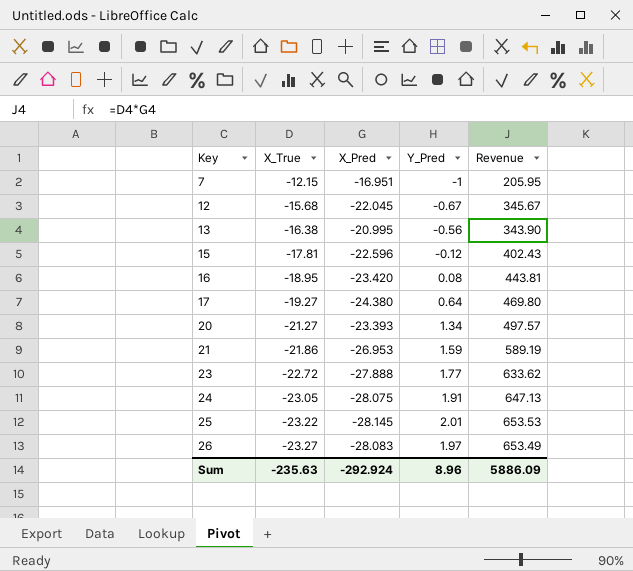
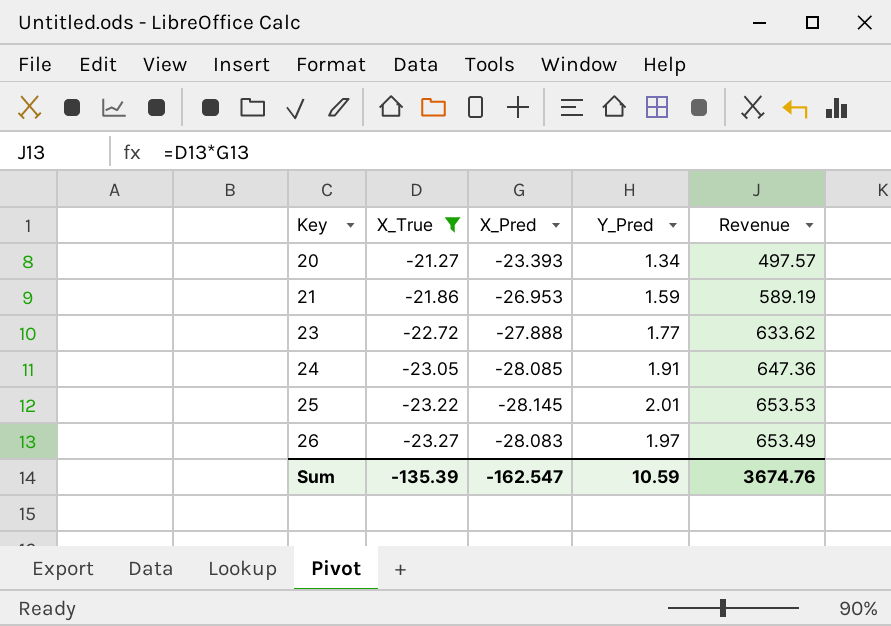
filter: none -> X_True <= -21.27
24 | X_Pred: -28.075 -> -28.085
24 | Revenue: 647.13 -> 647.36
Sum | X_True: -235.63 -> -135.39
Sum | X_Pred: -292.924 -> -162.547
Sum | Y_Pred: 8.96 -> 10.59
Sum | Revenue: 5886.09 -> 3674.76

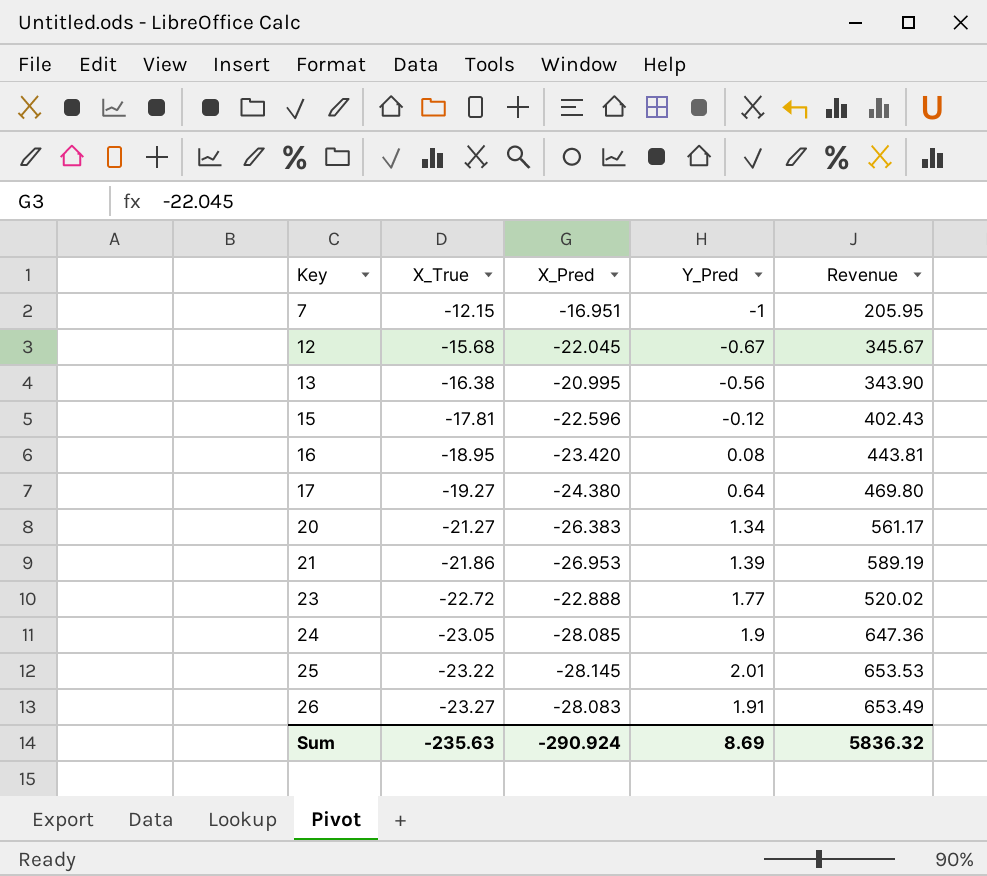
filter: X_True <= -21.27 -> none
20 | X_Pred: -23.393 -> -26.383
20 | Revenue: 497.57 -> 561.17
21 | Y_Pred: 1.59 -> 1.39
23 | X_Pred: -27.888 -> -22.888
23 | Revenue: 633.62 -> 520.02
24 | Y_Pred: 1.91 -> 1.9
26 | Y_Pred: 1.97 -> 1.91
Sum | X_True: -135.39 -> -235.63
Sum | X_Pred: -162.547 -> -290.924
Sum | Y_Pred: 10.59 -> 8.69
Sum | Revenue: 3674.76 -> 5836.32

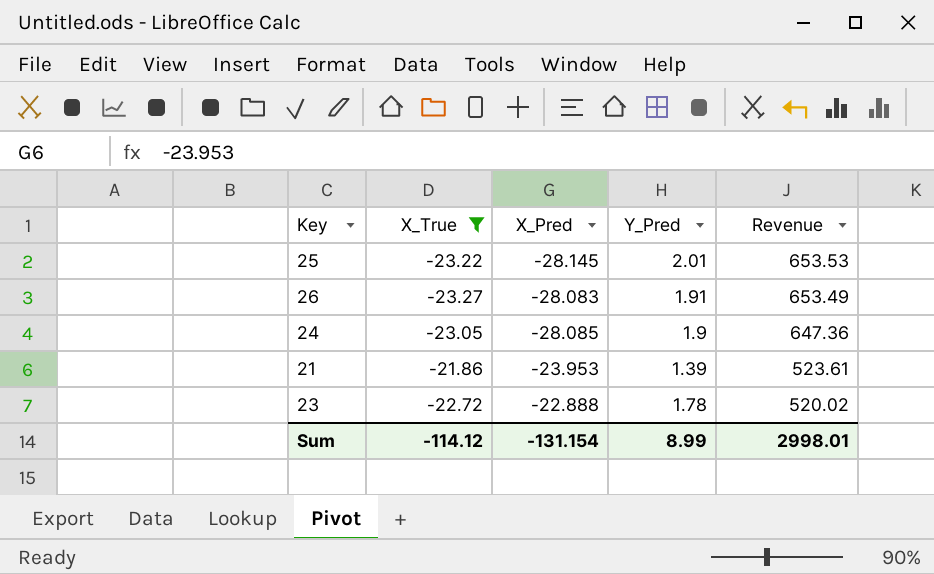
filter: none -> X_True <= -21.86
row order: Key ascending -> Revenue descending
21 | X_Pred: -26.953 -> -23.953
21 | Revenue: 589.19 -> 523.61
23 | Y_Pred: 1.77 -> 1.78
Sum | X_True: -235.63 -> -114.12
Sum | X_Pred: -290.924 -> -131.154
Sum | Y_Pred: 8.69 -> 8.99
Sum | Revenue: 5836.32 -> 2998.01

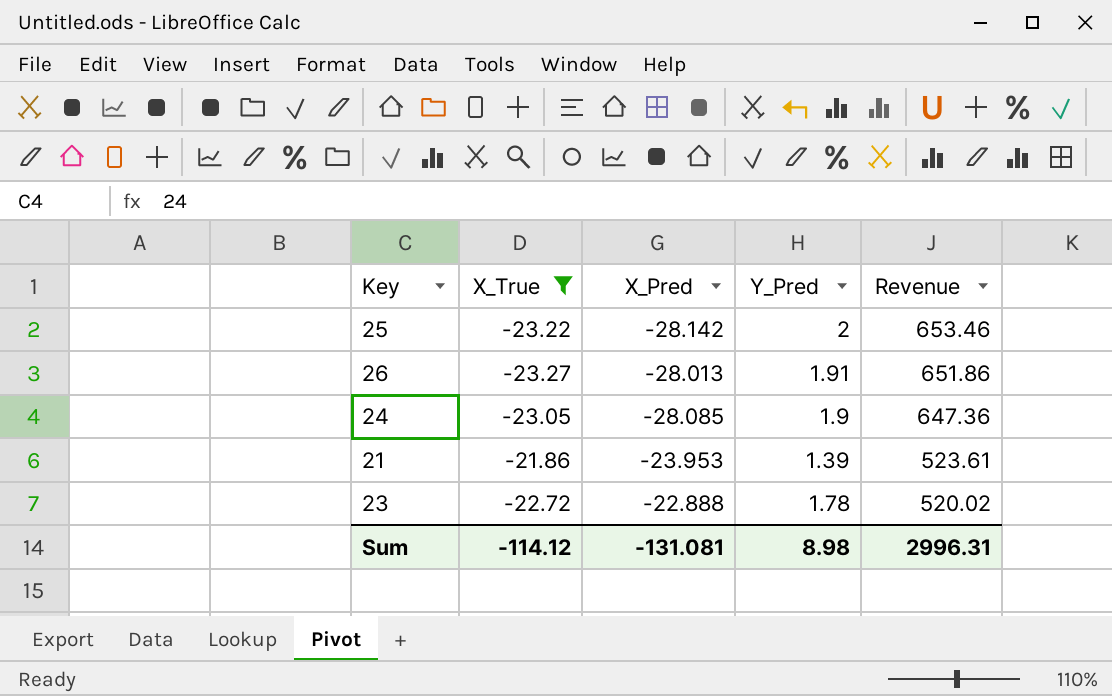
25 | X_Pred: -28.145 -> -28.142
25 | Y_Pred: 2.01 -> 2
25 | Revenue: 653.53 -> 653.46
26 | X_Pred: -28.083 -> -28.013
26 | Revenue: 653.49 -> 651.86
Sum | X_Pred: -131.154 -> -131.081
Sum | Y_Pred: 8.99 -> 8.98
Sum | Revenue: 2998.01 -> 2996.31

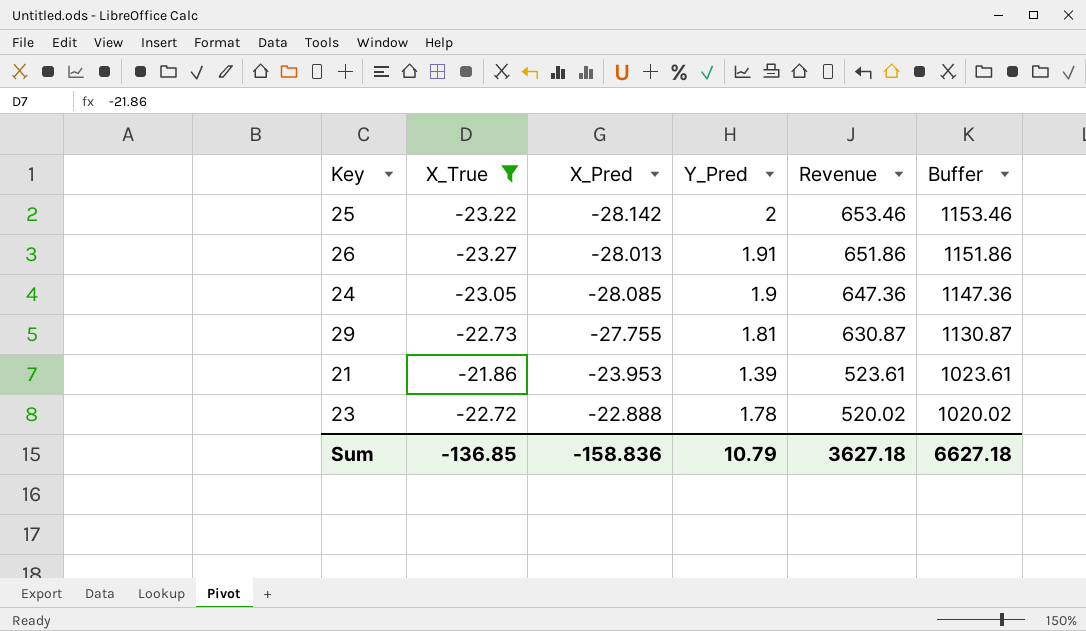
column Buffer | formula: none -> [Revenue] + 500
row 29: none -> -22.73 | -27.755 | 1.81 | 630.87 | 1130.87
Sum | X_True: -114.12 -> -136.85
Sum | X_Pred: -131.081 -> -158.836
Sum | Y_Pred: 8.98 -> 10.79
Sum | Revenue: 2996.31 -> 3627.18

